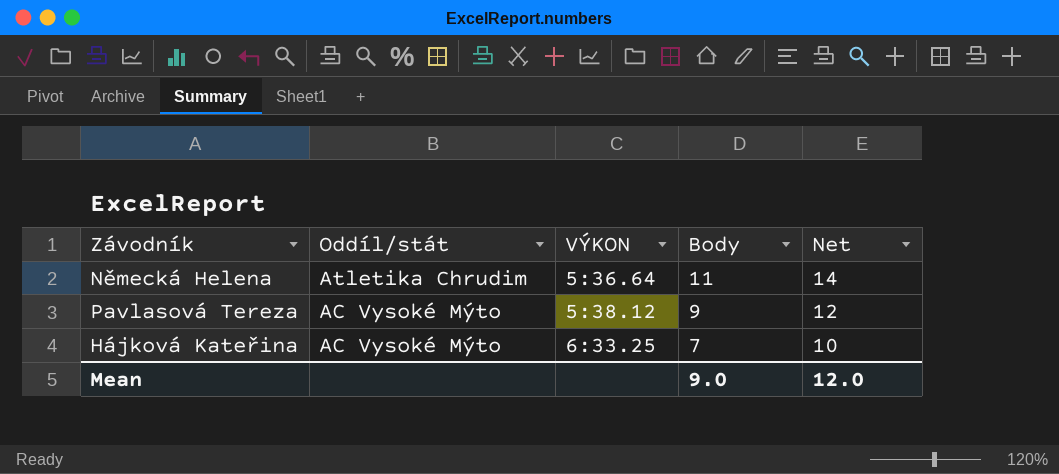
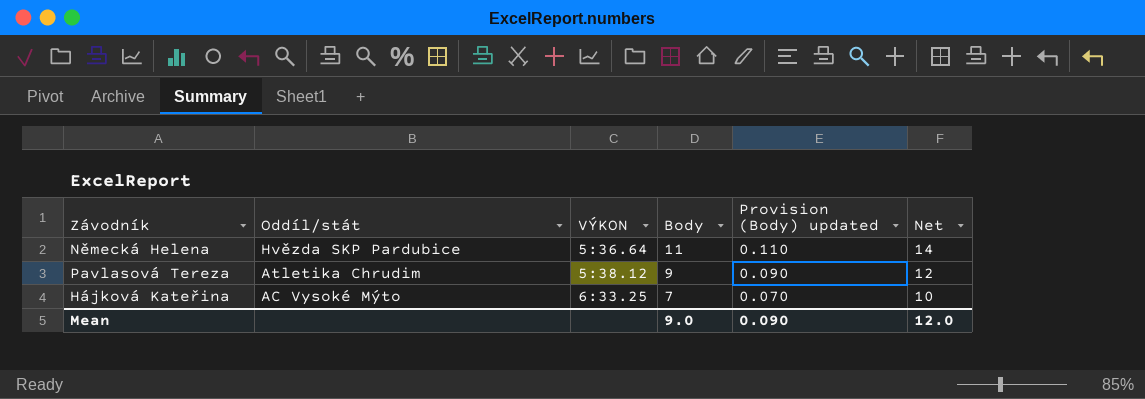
column Provision (Body) updated | formula: none -> [Body] * 0.01
Německá Helena | Oddíl/stát: Atletika Chrudim -> Hvězda SKP Pardubice
Pavlasová Tereza | Oddíl/stát: AC Vysoké Mýto -> Atletika Chrudim

